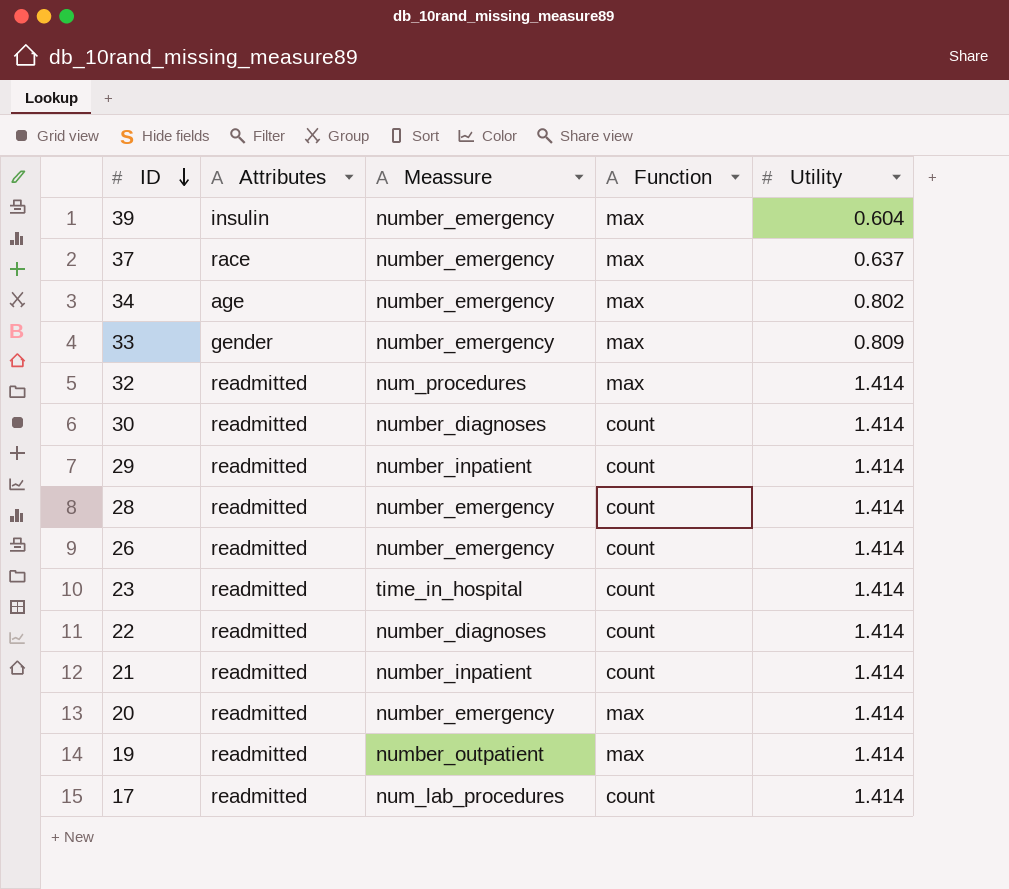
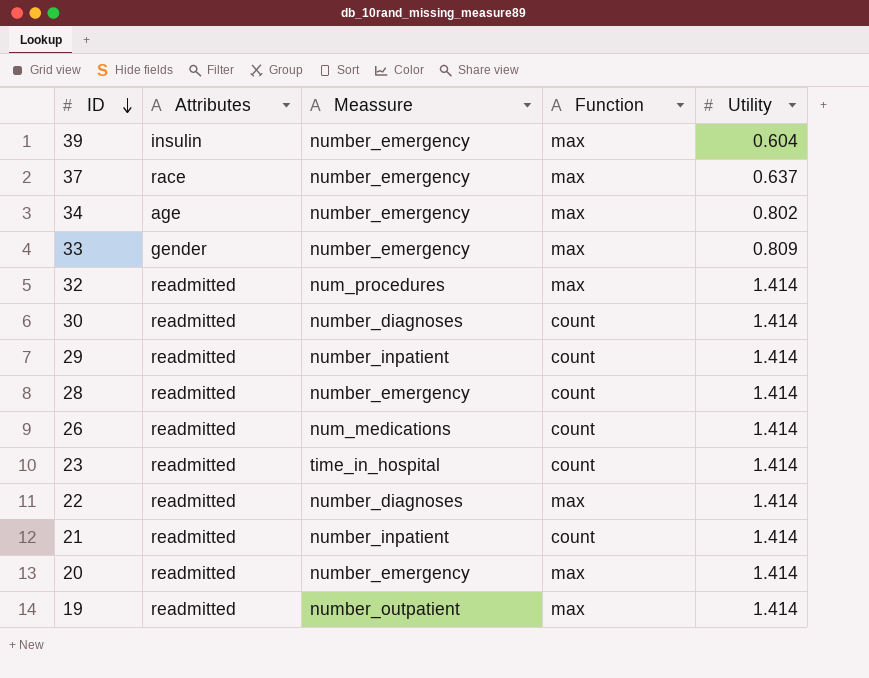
row 17: readmitted | num_lab_procedures | count | 1.414 -> none
26 | Meassure: number_emergency -> num_medications
22 | Function: count -> max

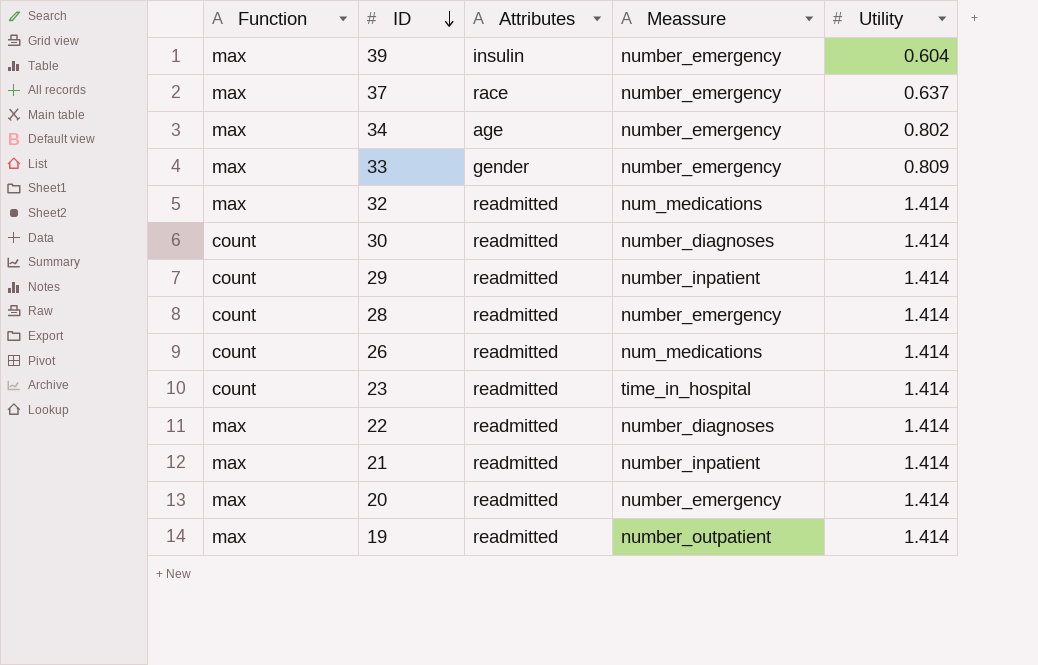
column Function | position: 4 -> 1
32 | Meassure: num_procedures -> num_medications
21 | Function: count -> max

